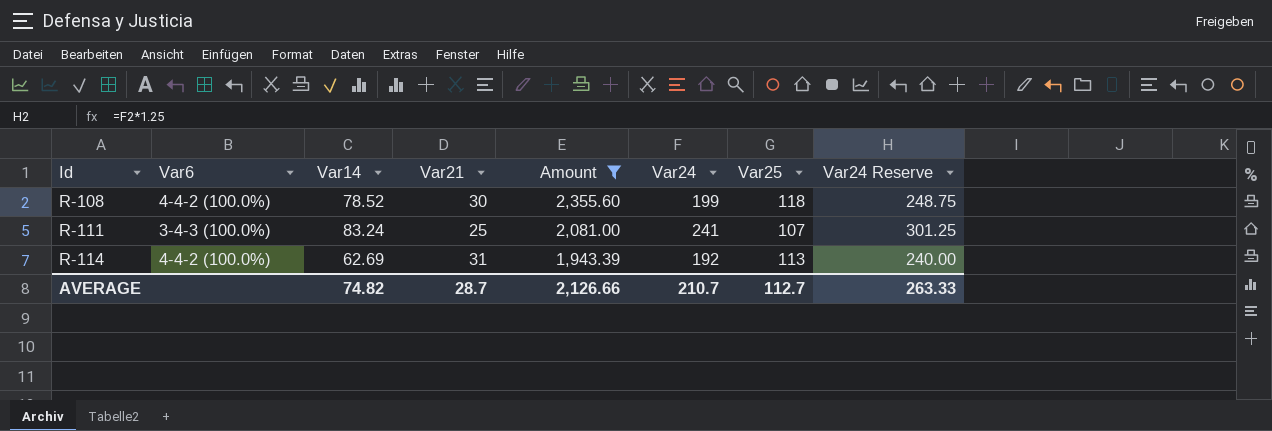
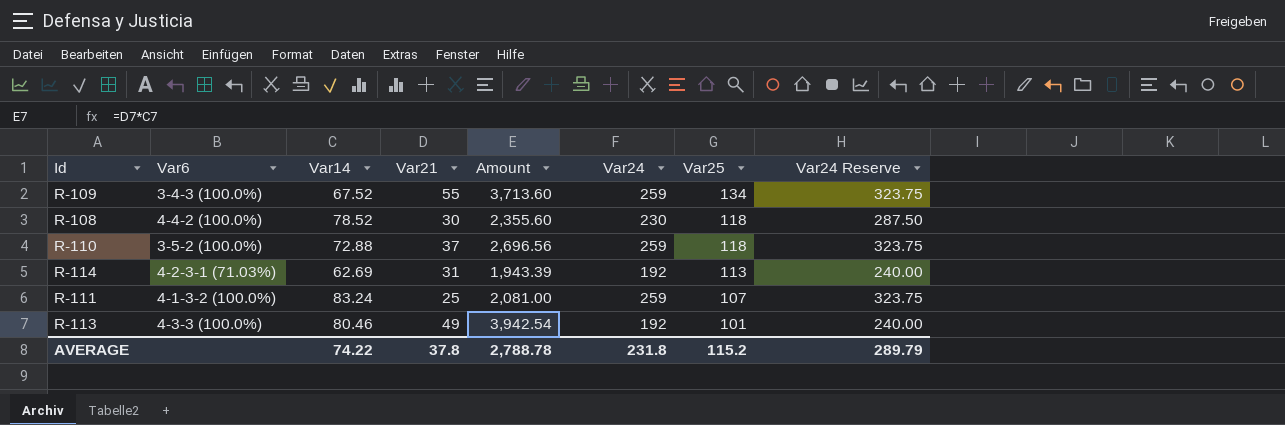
filter: Amount <= 2,355.60 -> none
row order: Id ascending -> Var25 descending
R-108 | Var24: 199 -> 230
R-108 | Var24 Reserve: 248.75 -> 287.50
R-114 | Var6: 4-4-2 (100.0%) -> 4-2-3-1 (71.03%)
R-111 | Var6: 3-4-3 (100.0%) -> 4-1-3-2 (100.0%)
R-111 | Var24: 241 -> 259
R-111 | Var24 Reserve: 301.25 -> 323.75
AVERAGE | Var14: 74.82 -> 74.22
AVERAGE | Var21: 28.7 -> 37.8
AVERAGE | Amount: 2,126.66 -> 2,788.78
AVERAGE | Var24: 210.7 -> 231.8
AVERAGE | Var25: 112.7 -> 115.2
AVERAGE | Var24 Reserve: 263.33 -> 289.79

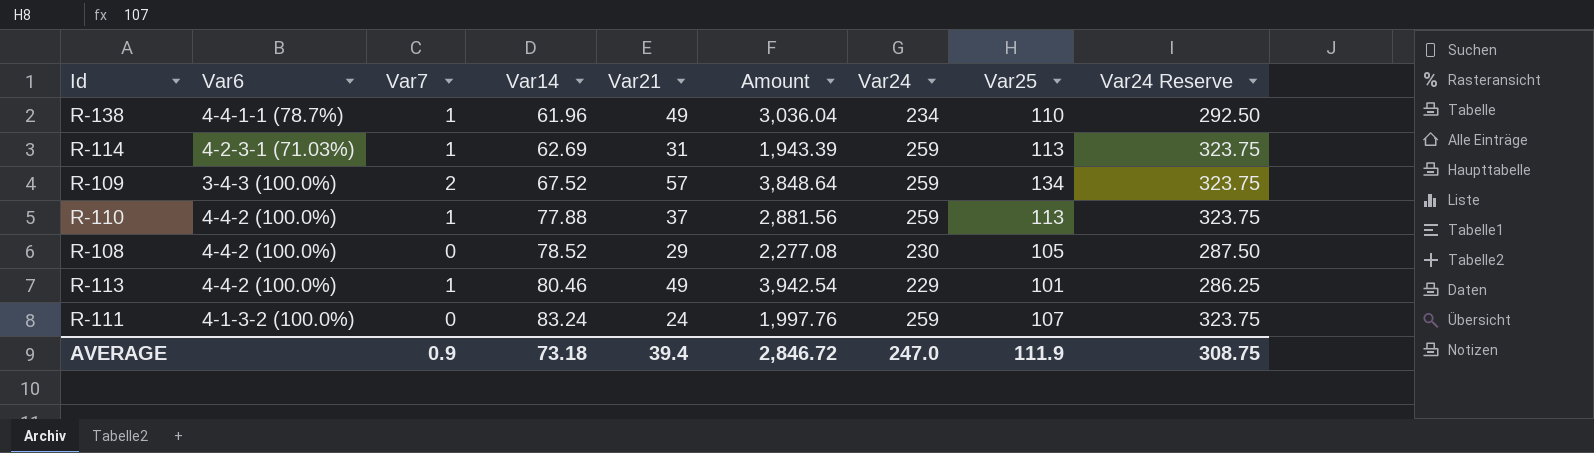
row order: Var25 descending -> Var14 ascending
column Var7 | position: none -> 3
row R-138: none -> 4-4-1-1 (78.7%) | 1 | 61.96 | 49 | 3,036.04 | 234 | 110 | 292.50
R-114 | Var24: 192 -> 259
R-114 | Var24 Reserve: 240.00 -> 323.75
R-109 | Var21: 55 -> 57
R-109 | Amount: 3,713.60 -> 3,848.64
R-110 | Var6: 3-5-2 (100.0%) -> 4-4-2 (100.0%)
R-110 | Var14: 72.88 -> 77.88
R-110 | Amount: 2,696.56 -> 2,881.56
R-110 | Var25: 118 -> 113
R-108 | Var21: 30 -> 29
R-108 | Amount: 2,355.60 -> 2,277.08
R-108 | Var25: 118 -> 105
R-113 | Var6: 4-3-3 (100.0%) -> 4-4-2 (100.0%)
R-113 | Var24: 192 -> 229
R-113 | Var24 Reserve: 240.00 -> 286.25
R-111 | Var21: 25 -> 24
R-111 | Amount: 2,081.00 -> 1,997.76
AVERAGE | Var14: 74.22 -> 73.18
AVERAGE | Var21: 37.8 -> 39.4
AVERAGE | Amount: 2,788.78 -> 2,846.72
AVERAGE | Var24: 231.8 -> 247.0
AVERAGE | Var25: 115.2 -> 111.9
AVERAGE | Var24 Reserve: 289.79 -> 308.75

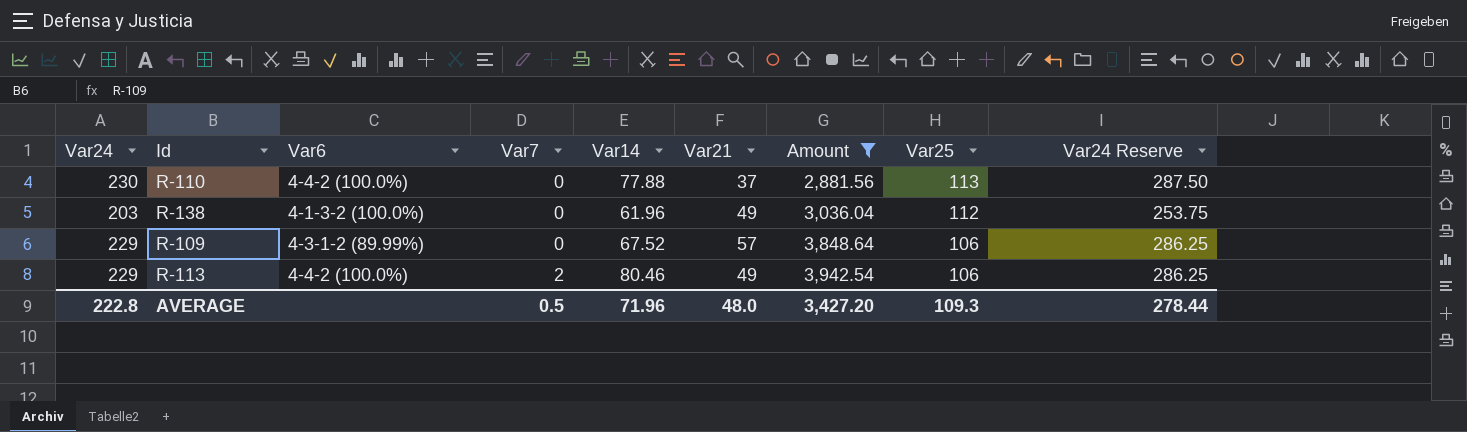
filter: none -> Amount >= 2,881.56
row order: Var14 ascending -> Var7 ascending
column Var24 | position: 7 -> 1
R-110 | Var24: 259 -> 230
R-110 | Var7: 1 -> 0
R-110 | Var24 Reserve: 323.75 -> 287.50
R-138 | Var24: 234 -> 203
R-138 | Var6: 4-4-1-1 (78.7%) -> 4-1-3-2 (100.0%)
R-138 | Var7: 1 -> 0
R-138 | Var25: 110 -> 112
R-138 | Var24 Reserve: 292.50 -> 253.75
R-109 | Var24: 259 -> 229
R-109 | Var6: 3-4-3 (100.0%) -> 4-3-1-2 (89.99%)
R-109 | Var7: 2 -> 0
R-109 | Var25: 134 -> 106
R-109 | Var24 Reserve: 323.75 -> 286.25
R-113 | Var7: 1 -> 2
R-113 | Var25: 101 -> 106
AVERAGE | Var24: 247.0 -> 222.8
AVERAGE | Var7: 0.9 -> 0.5
AVERAGE | Var14: 73.18 -> 71.96
AVERAGE | Var21: 39.4 -> 48.0
AVERAGE | Amount: 2,846.72 -> 3,427.20
AVERAGE | Var25: 111.9 -> 109.3
AVERAGE | Var24 Reserve: 308.75 -> 278.44

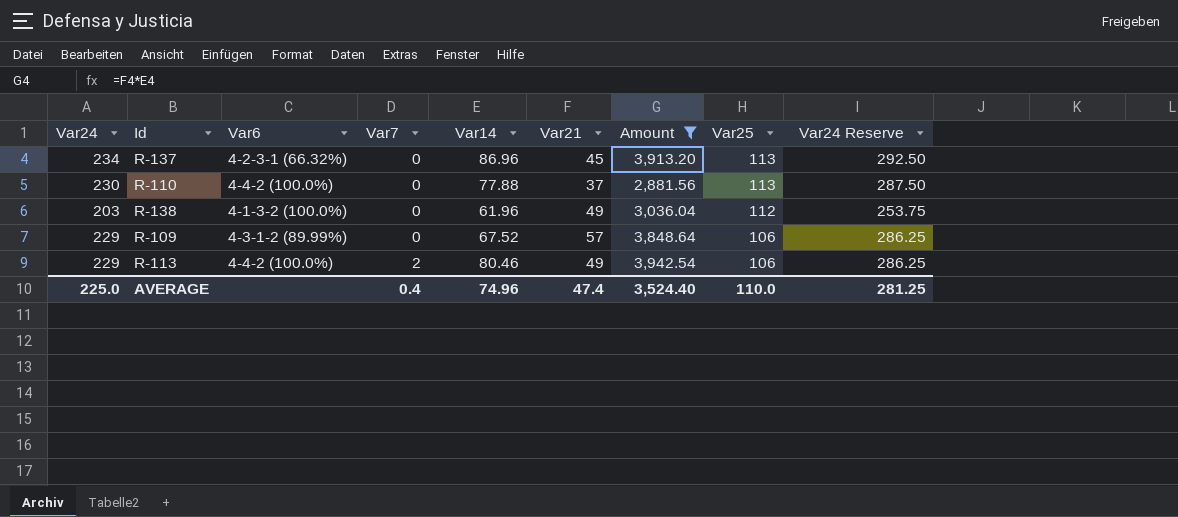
row R-137: none -> 234 | 4-2-3-1 (66.32%) | 0 | 86.96 | 45 | 3,913.20 | 113 | 292.50
AVERAGE | Var24: 222.8 -> 225.0
AVERAGE | Var7: 0.5 -> 0.4
AVERAGE | Var14: 71.96 -> 74.96
AVERAGE | Var21: 48.0 -> 47.4
AVERAGE | Amount: 3,427.20 -> 3,524.40
AVERAGE | Var25: 109.3 -> 110.0
AVERAGE | Var24 Reserve: 278.44 -> 281.25

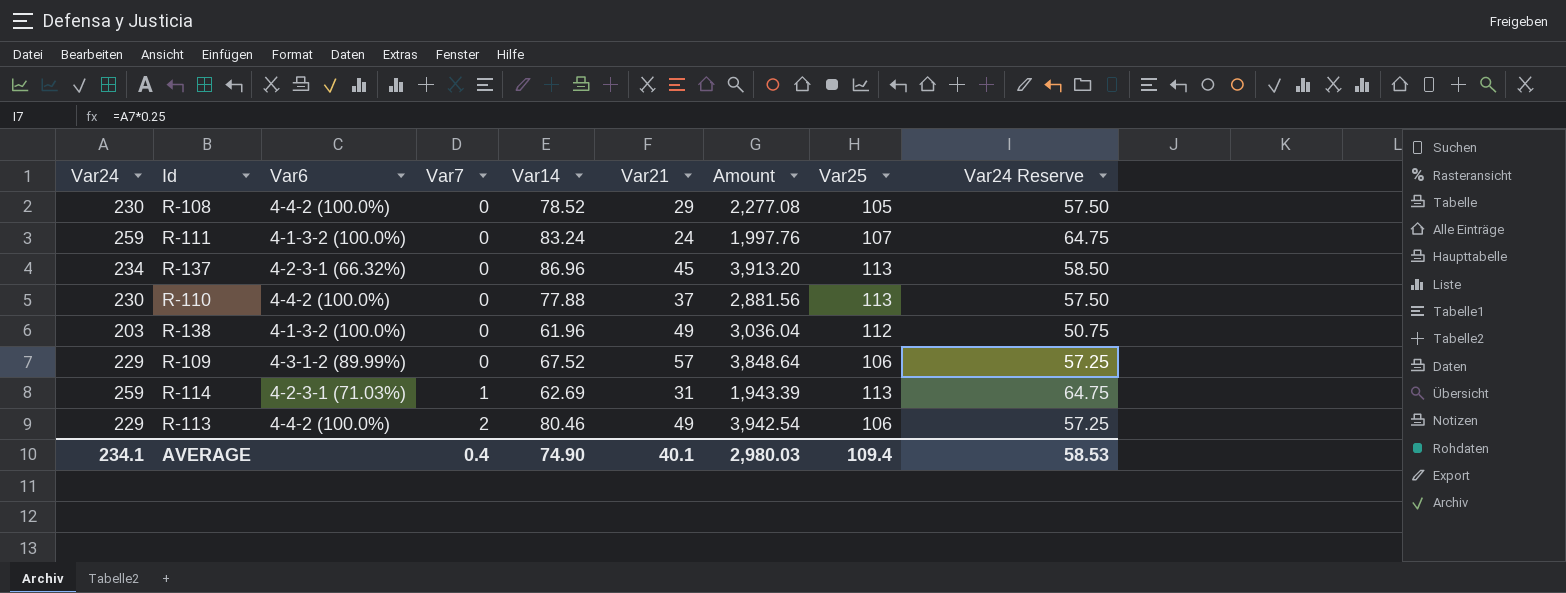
filter: Amount >= 2,881.56 -> none
column Var24 Reserve | formula: [Var24] * 1.25 -> [Var24] * 0.25
AVERAGE | Var24: 225.0 -> 234.1
AVERAGE | Var14: 74.96 -> 74.90
AVERAGE | Var21: 47.4 -> 40.1
AVERAGE | Amount: 3,524.40 -> 2,980.03
AVERAGE | Var25: 110.0 -> 109.4
AVERAGE | Var24 Reserve: 281.25 -> 58.53

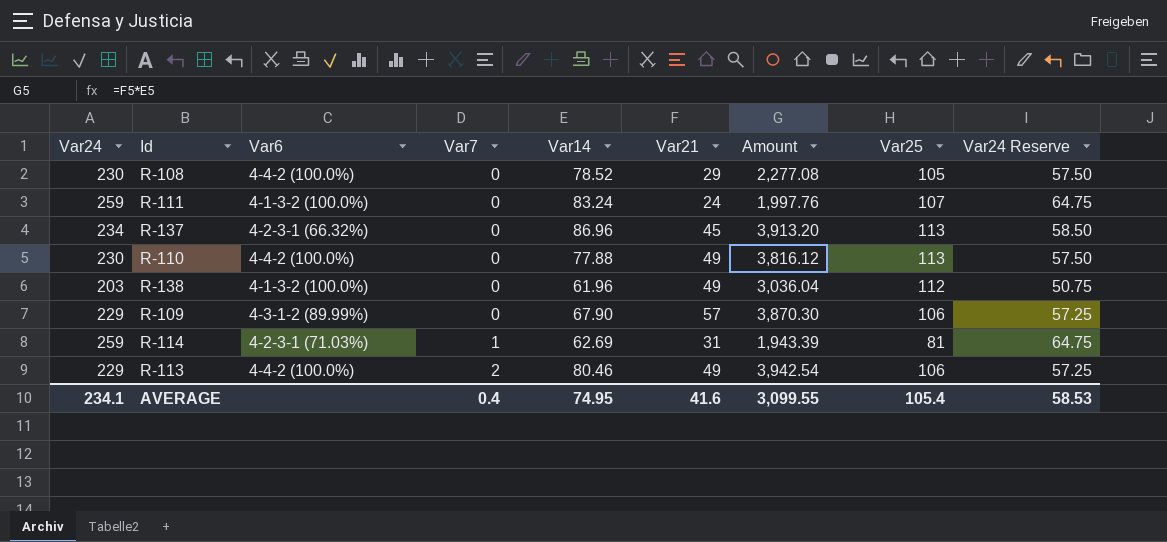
R-110 | Var21: 37 -> 49
R-110 | Amount: 2,881.56 -> 3,816.12
R-109 | Var14: 67.52 -> 67.90
R-109 | Amount: 3,848.64 -> 3,870.30
R-114 | Var25: 113 -> 81
AVERAGE | Var14: 74.90 -> 74.95
AVERAGE | Var21: 40.1 -> 41.6
AVERAGE | Amount: 2,980.03 -> 3,099.55
AVERAGE | Var25: 109.4 -> 105.4

